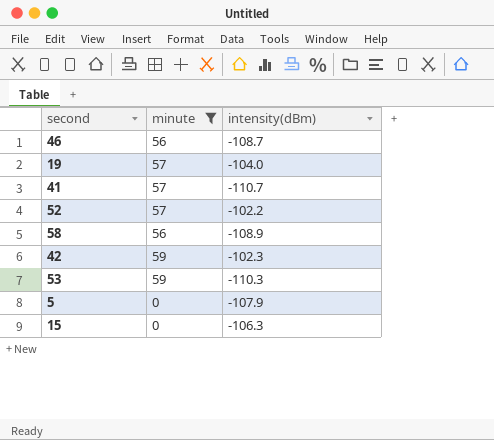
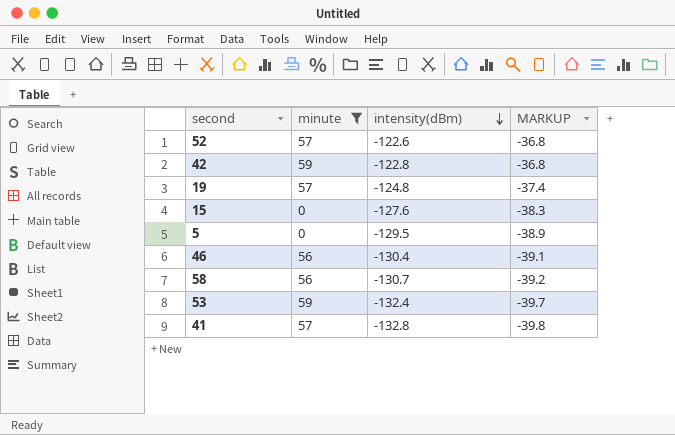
row order: none -> intensity(dBm) descending
column MARKUP | formula: none -> [intensity(dBm)] * 0.3
52 | intensity(dBm): -102.2 -> -122.6
42 | intensity(dBm): -102.3 -> -122.8
19 | intensity(dBm): -104.0 -> -124.8
15 | intensity(dBm): -106.3 -> -127.6
5 | intensity(dBm): -107.9 -> -129.5
46 | intensity(dBm): -108.7 -> -130.4
58 | intensity(dBm): -108.9 -> -130.7
53 | intensity(dBm): -110.3 -> -132.4
41 | intensity(dBm): -110.7 -> -132.8

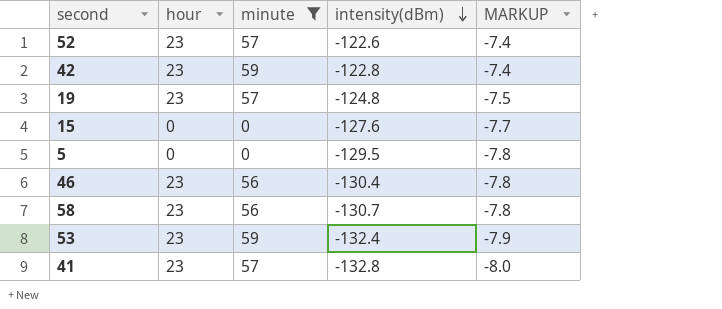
column hour | position: none -> 2
column MARKUP | formula: [intensity(dBm)] * 0.3 -> [intensity(dBm)] * 0.06

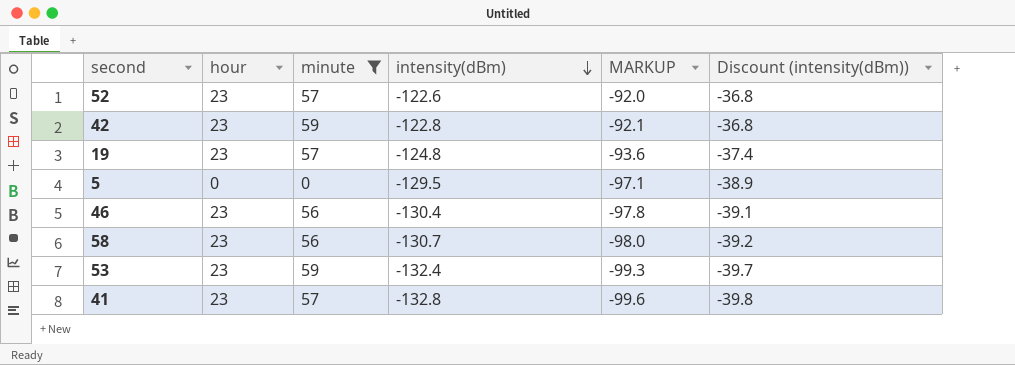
column MARKUP | formula: [intensity(dBm)] * 0.06 -> [intensity(dBm)] * 0.75
column Discount (intensity(dBm)) | formula: none -> [intensity(dBm)] * 0.3
row 15: 0 | 0 | -127.6 | -7.7 -> none

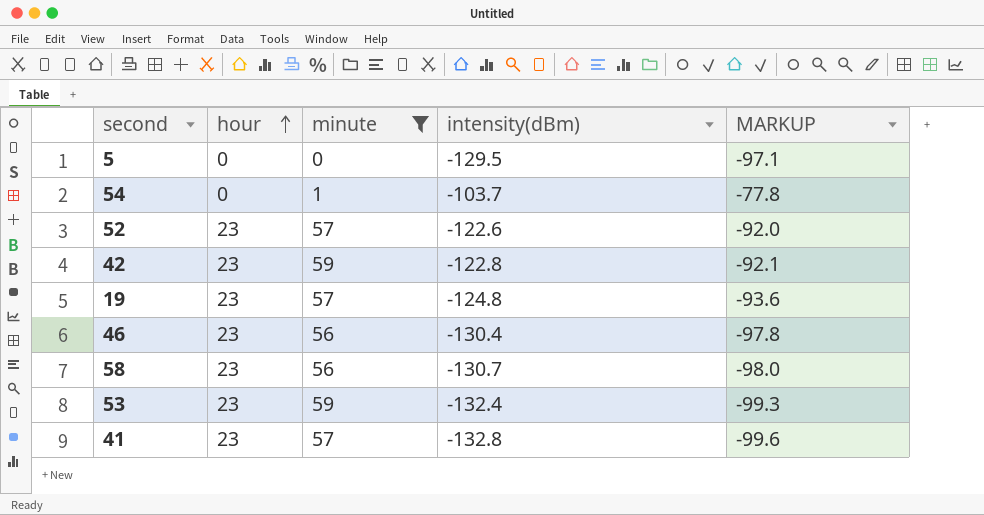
row order: intensity(dBm) descending -> hour ascending
column Discount (intensity(dBm)) | formula: [intensity(dBm)] * 0.3 -> none
row 54: none -> 0 | 1 | -103.7 | -77.8

